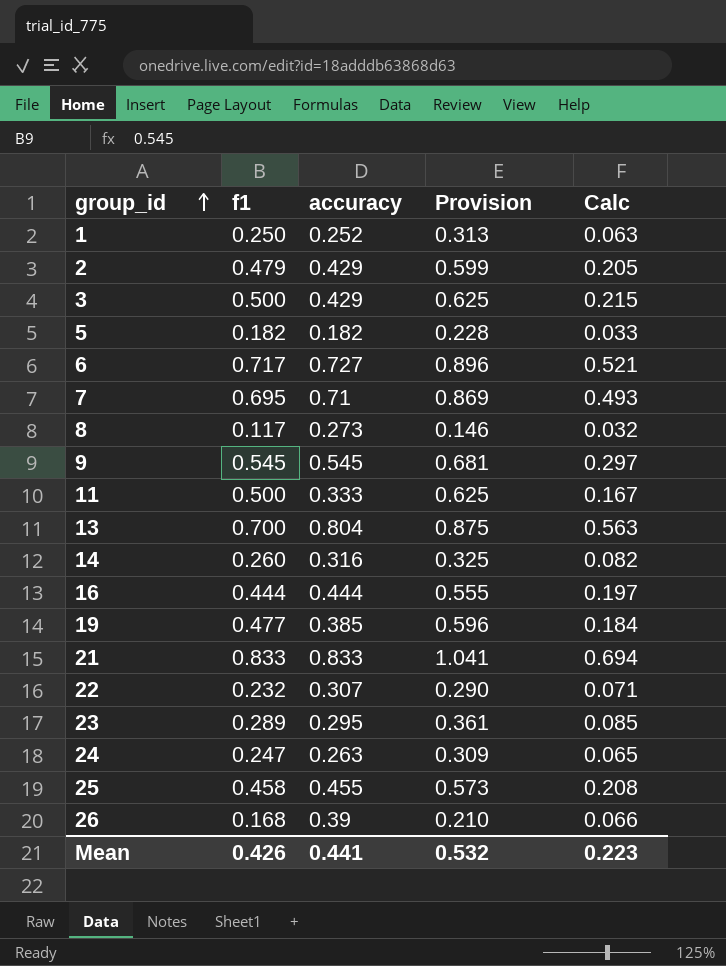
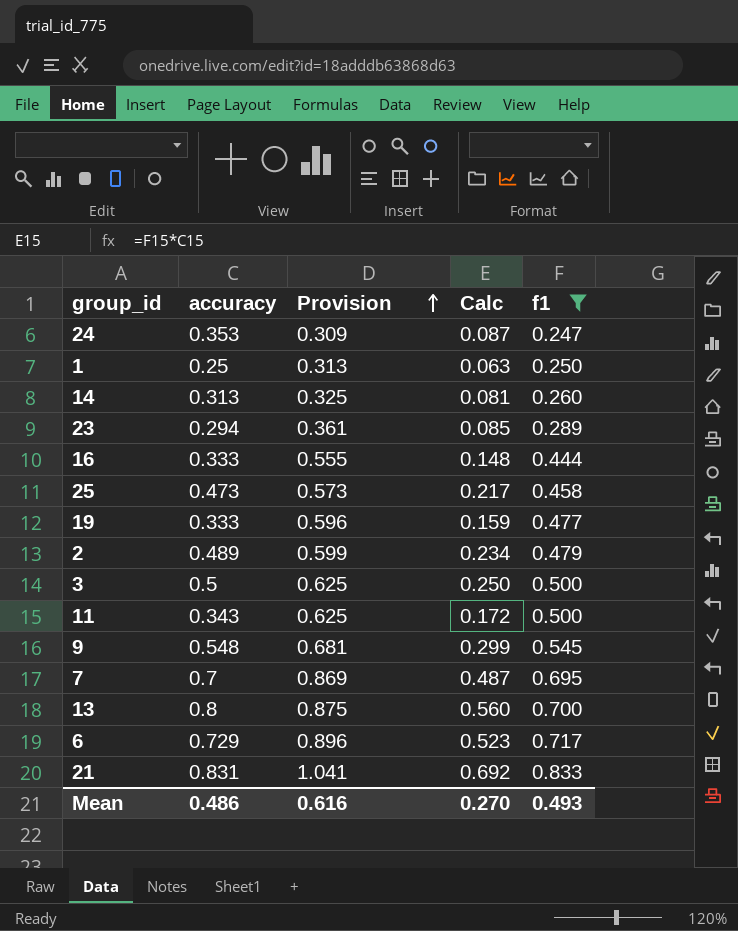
filter: none -> f1 >= 0.247
row order: group_id ascending -> Provision ascending
column f1 | position: 2 -> 5
24 | accuracy: 0.263 -> 0.353
24 | Calc: 0.065 -> 0.087
1 | accuracy: 0.252 -> 0.25
14 | accuracy: 0.316 -> 0.313
14 | Calc: 0.082 -> 0.081
23 | accuracy: 0.295 -> 0.294
16 | accuracy: 0.444 -> 0.333
16 | Calc: 0.197 -> 0.148
25 | accuracy: 0.455 -> 0.473
25 | Calc: 0.208 -> 0.217
19 | accuracy: 0.385 -> 0.333
19 | Calc: 0.184 -> 0.159
2 | accuracy: 0.429 -> 0.489
2 | Calc: 0.205 -> 0.234
3 | accuracy: 0.429 -> 0.5
3 | Calc: 0.215 -> 0.250
11 | accuracy: 0.333 -> 0.343
11 | Calc: 0.167 -> 0.172
9 | accuracy: 0.545 -> 0.548
9 | Calc: 0.297 -> 0.299
7 | accuracy: 0.71 -> 0.7
7 | Calc: 0.493 -> 0.487
13 | accuracy: 0.804 -> 0.8
13 | Calc: 0.563 -> 0.560
6 | accuracy: 0.727 -> 0.729
6 | Calc: 0.521 -> 0.523
21 | accuracy: 0.833 -> 0.831
21 | Calc: 0.694 -> 0.692
Mean | accuracy: 0.441 -> 0.486
Mean | Provision: 0.532 -> 0.616
Mean | Calc: 0.223 -> 0.270
Mean | f1: 0.426 -> 0.493

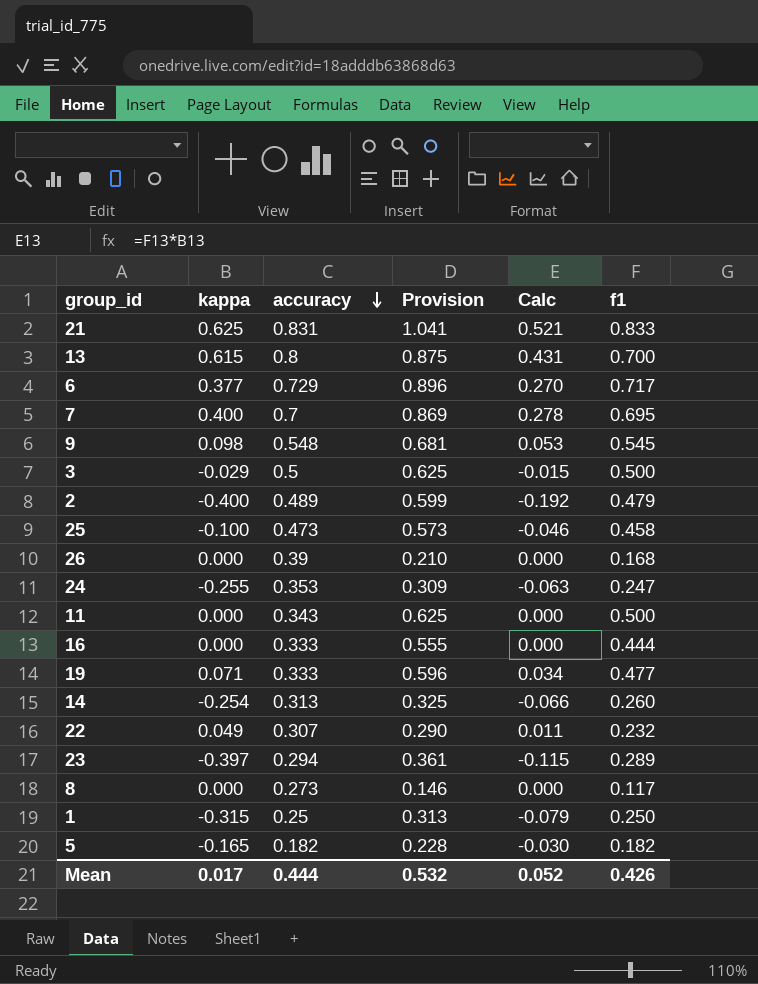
filter: f1 >= 0.247 -> none
row order: Provision ascending -> accuracy descending
column kappa | position: none -> 2
column Calc | formula: [accuracy] * [f1] -> [kappa] * [f1]
Mean | accuracy: 0.486 -> 0.444
Mean | Provision: 0.616 -> 0.532
Mean | Calc: 0.270 -> 0.052
Mean | f1: 0.493 -> 0.426

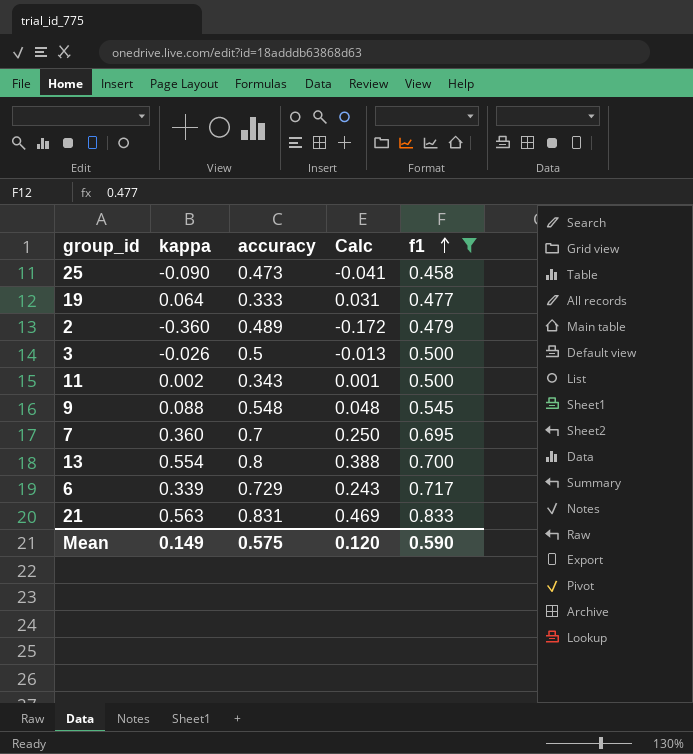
filter: none -> f1 >= 0.458
row order: accuracy descending -> f1 ascending
column Provision | formula: [f1] * 1.25 -> none
25 | kappa: -0.100 -> -0.090
25 | Calc: -0.046 -> -0.041
19 | kappa: 0.071 -> 0.064
19 | Calc: 0.034 -> 0.031
2 | kappa: -0.400 -> -0.360
2 | Calc: -0.192 -> -0.172
3 | kappa: -0.029 -> -0.026
3 | Calc: -0.015 -> -0.013
11 | kappa: 0.000 -> 0.002
11 | Calc: 0.000 -> 0.001
9 | kappa: 0.098 -> 0.088
9 | Calc: 0.053 -> 0.048
7 | kappa: 0.400 -> 0.360
7 | Calc: 0.278 -> 0.250
13 | kappa: 0.615 -> 0.554
13 | Calc: 0.431 -> 0.388
6 | kappa: 0.377 -> 0.339
6 | Calc: 0.270 -> 0.243
21 | kappa: 0.625 -> 0.563
21 | Calc: 0.521 -> 0.469
Mean | kappa: 0.017 -> 0.149
Mean | accuracy: 0.444 -> 0.575
Mean | Calc: 0.052 -> 0.120
Mean | f1: 0.426 -> 0.590

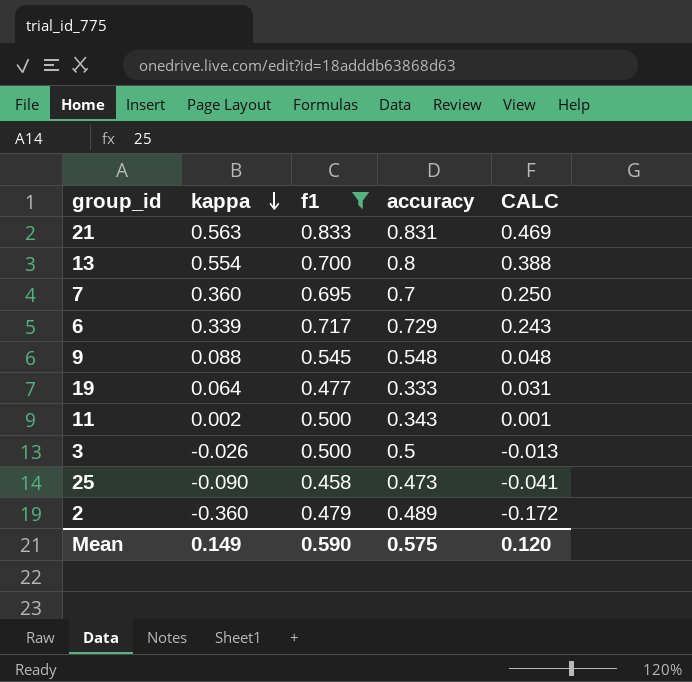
row order: f1 ascending -> kappa descending
column f1 | position: 5 -> 3
column name: Calc -> CALC

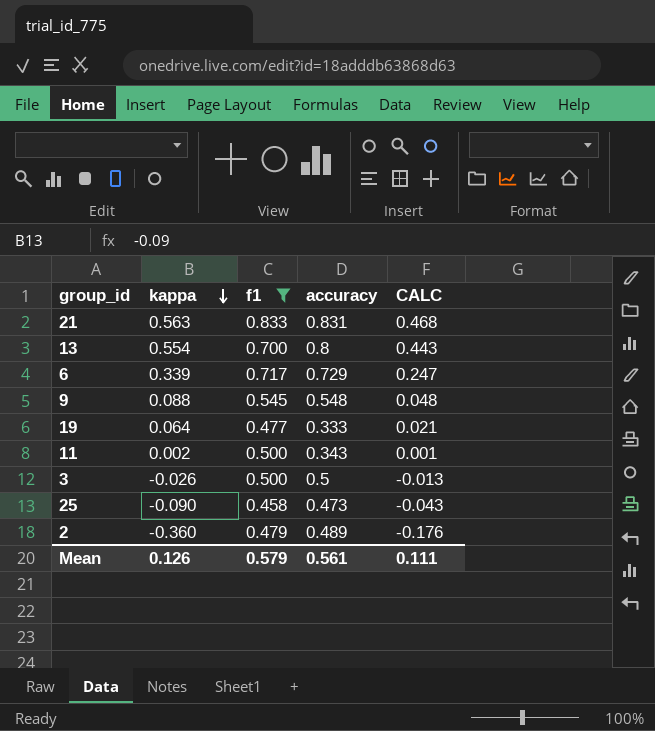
column CALC | formula: [kappa] * [f1] -> [kappa] * [accuracy]
row 7: 0.360 | 0.695 | 0.7 | 0.250 -> none
Mean | kappa: 0.149 -> 0.126
Mean | f1: 0.590 -> 0.579
Mean | accuracy: 0.575 -> 0.561
Mean | CALC: 0.120 -> 0.111

